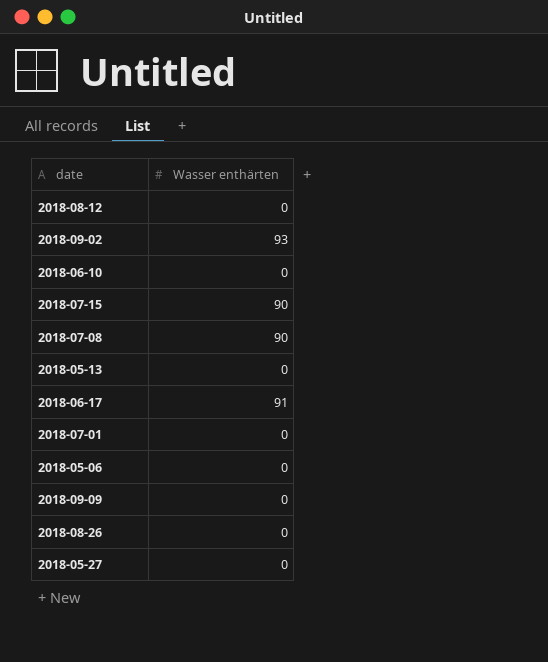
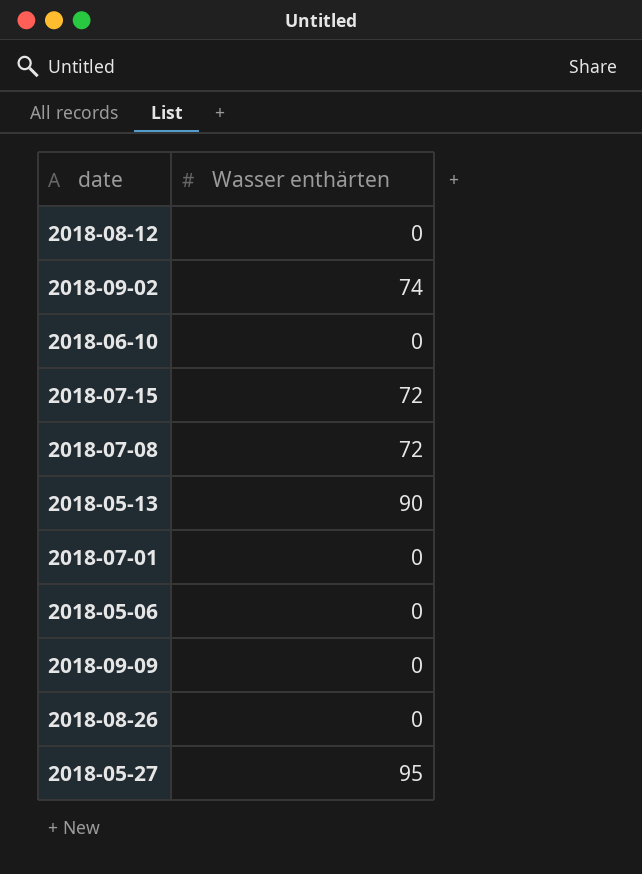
row 2018-06-17: 91 -> none
2018-09-02 | Wasser enthärten: 93 -> 74
2018-07-15 | Wasser enthärten: 90 -> 72
2018-07-08 | Wasser enthärten: 90 -> 72
2018-05-13 | Wasser enthärten: 0 -> 90
2018-05-27 | Wasser enthärten: 0 -> 95

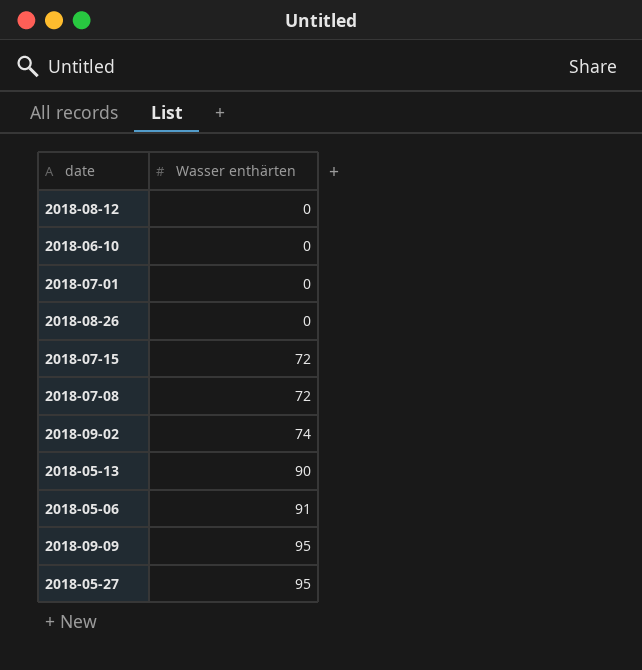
row order: none -> Wasser enthärten ascending
2018-05-06 | Wasser enthärten: 0 -> 91
2018-09-09 | Wasser enthärten: 0 -> 95

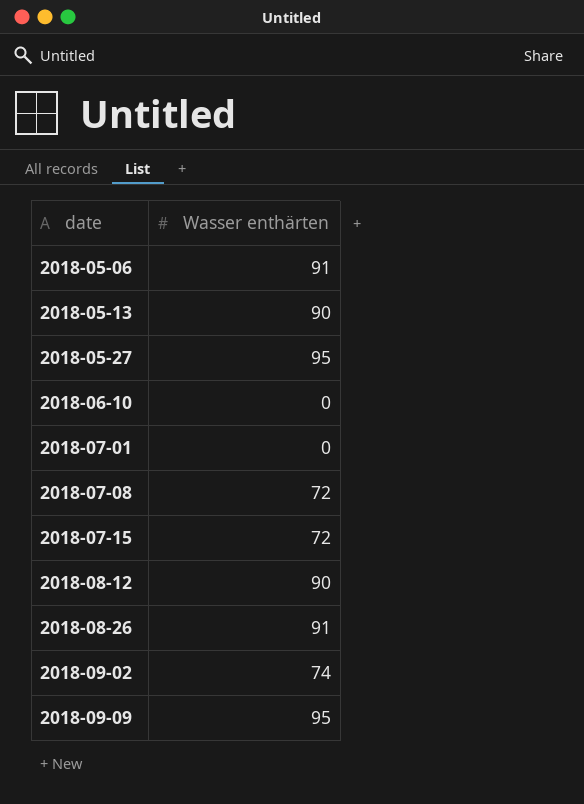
row order: Wasser enthärten ascending -> date ascending
2018-08-12 | Wasser enthärten: 0 -> 90
2018-08-26 | Wasser enthärten: 0 -> 91

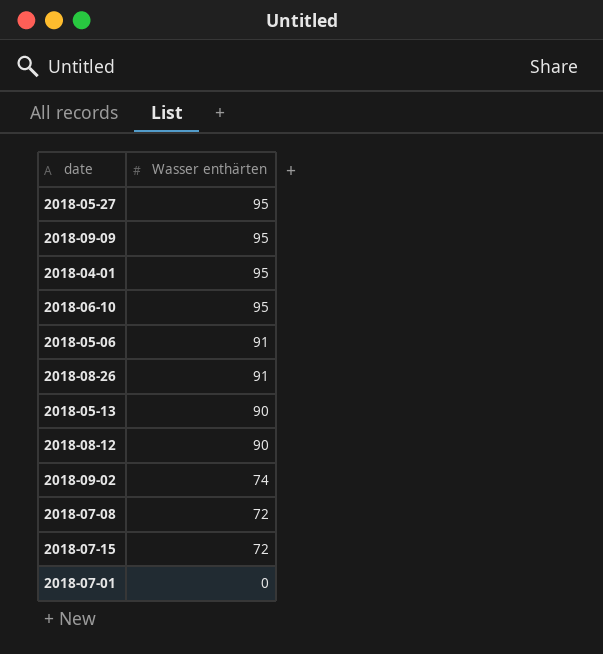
row order: date ascending -> Wasser enthärten descending
row 2018-04-01: none -> 95
2018-06-10 | Wasser enthärten: 0 -> 95

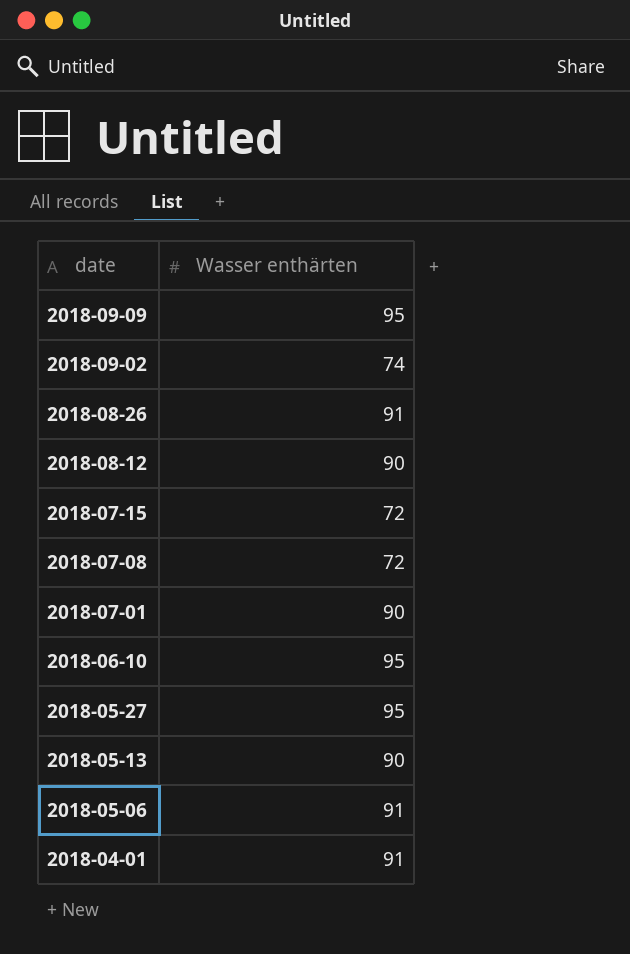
row order: Wasser enthärten descending -> date descending
2018-07-01 | Wasser enthärten: 0 -> 90
2018-04-01 | Wasser enthärten: 95 -> 91

